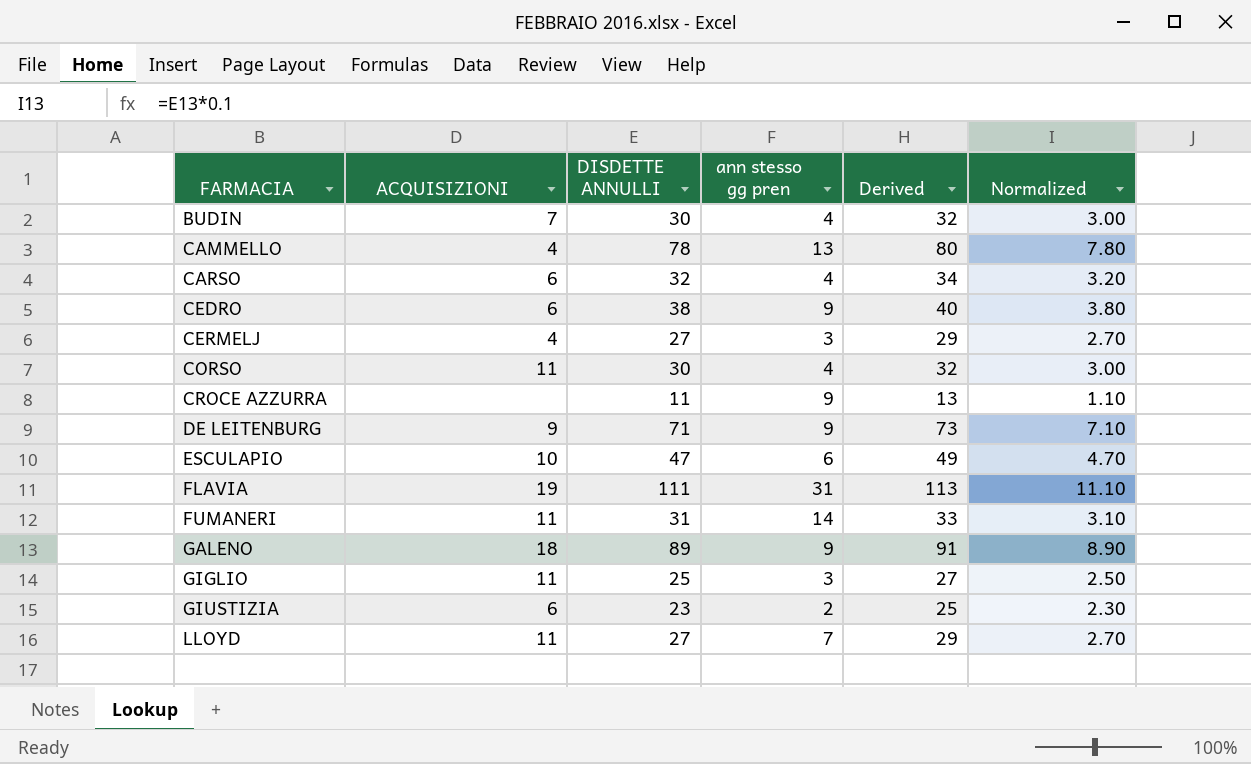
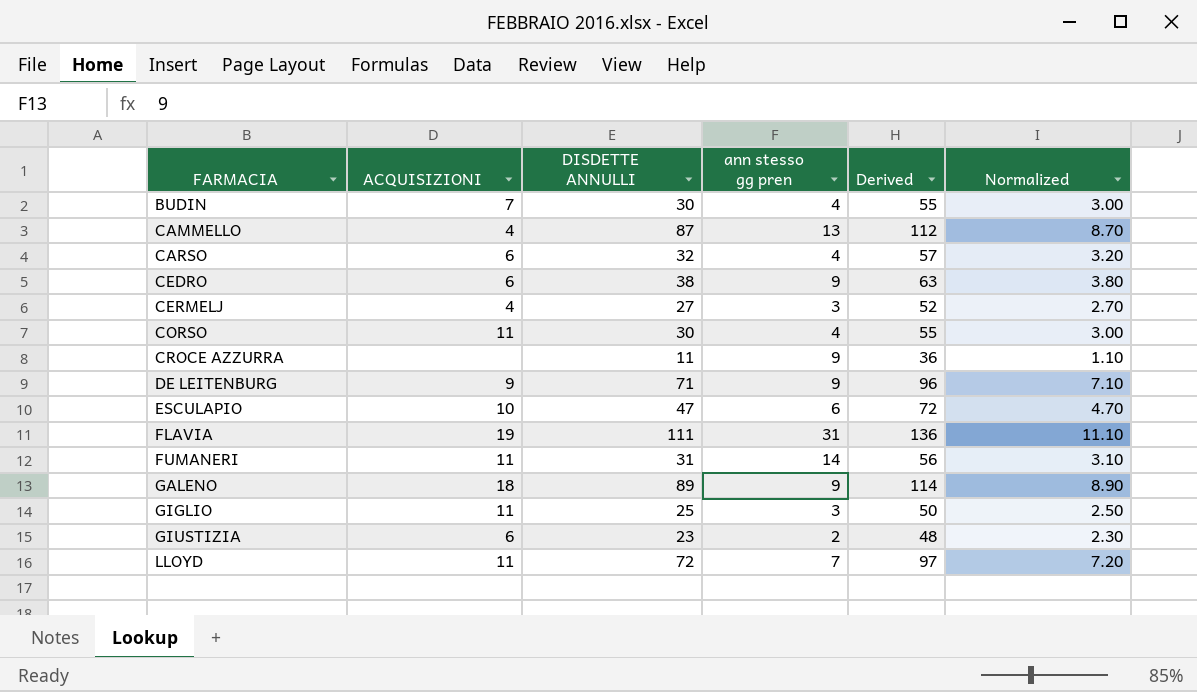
column Derived | formula: [DISDETTE ANNULLI] + 2 -> [DISDETTE ANNULLI] + 25
CAMMELLO | DISDETTE ANNULLI: 78 -> 87
CAMMELLO | Normalized: 7.80 -> 8.70
LLOYD | DISDETTE ANNULLI: 27 -> 72
LLOYD | Normalized: 2.70 -> 7.20

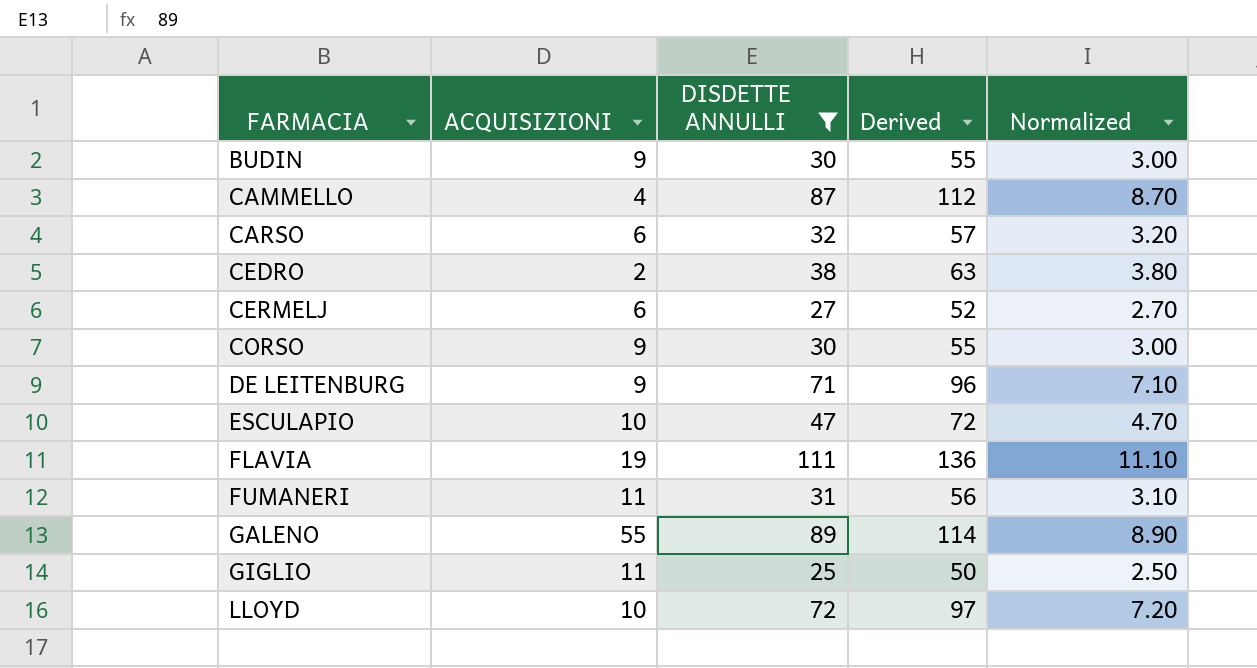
filter: none -> DISDETTE ANNULLI >= 25
column ann stesso gg pren | position: 4 -> none
BUDIN | ACQUISIZIONI: 7 -> 9
CEDRO | ACQUISIZIONI: 6 -> 2
CERMELJ | ACQUISIZIONI: 4 -> 6
CORSO | ACQUISIZIONI: 11 -> 9
GALENO | ACQUISIZIONI: 18 -> 55
LLOYD | ACQUISIZIONI: 11 -> 10

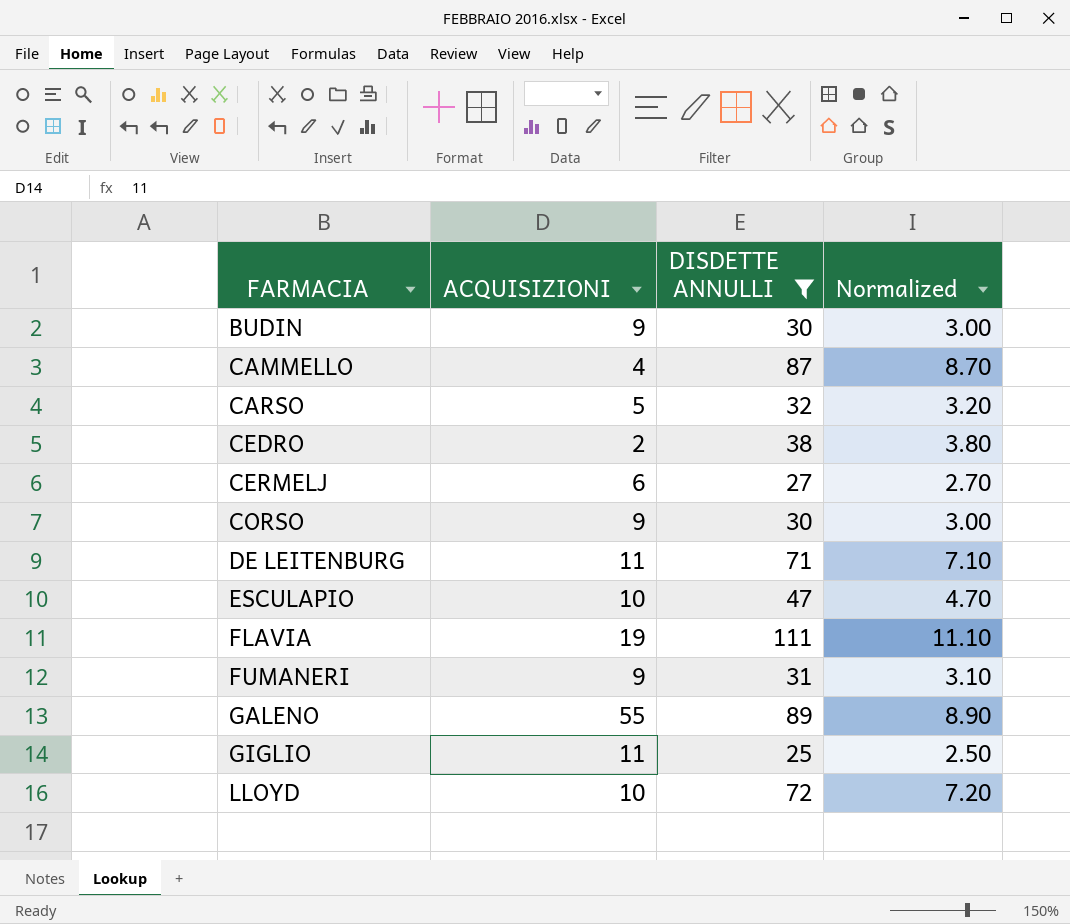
column Derived | formula: [DISDETTE ANNULLI] + 25 -> none
CARSO | ACQUISIZIONI: 6 -> 5
DE LEITENBURG | ACQUISIZIONI: 9 -> 11
FUMANERI | ACQUISIZIONI: 11 -> 9

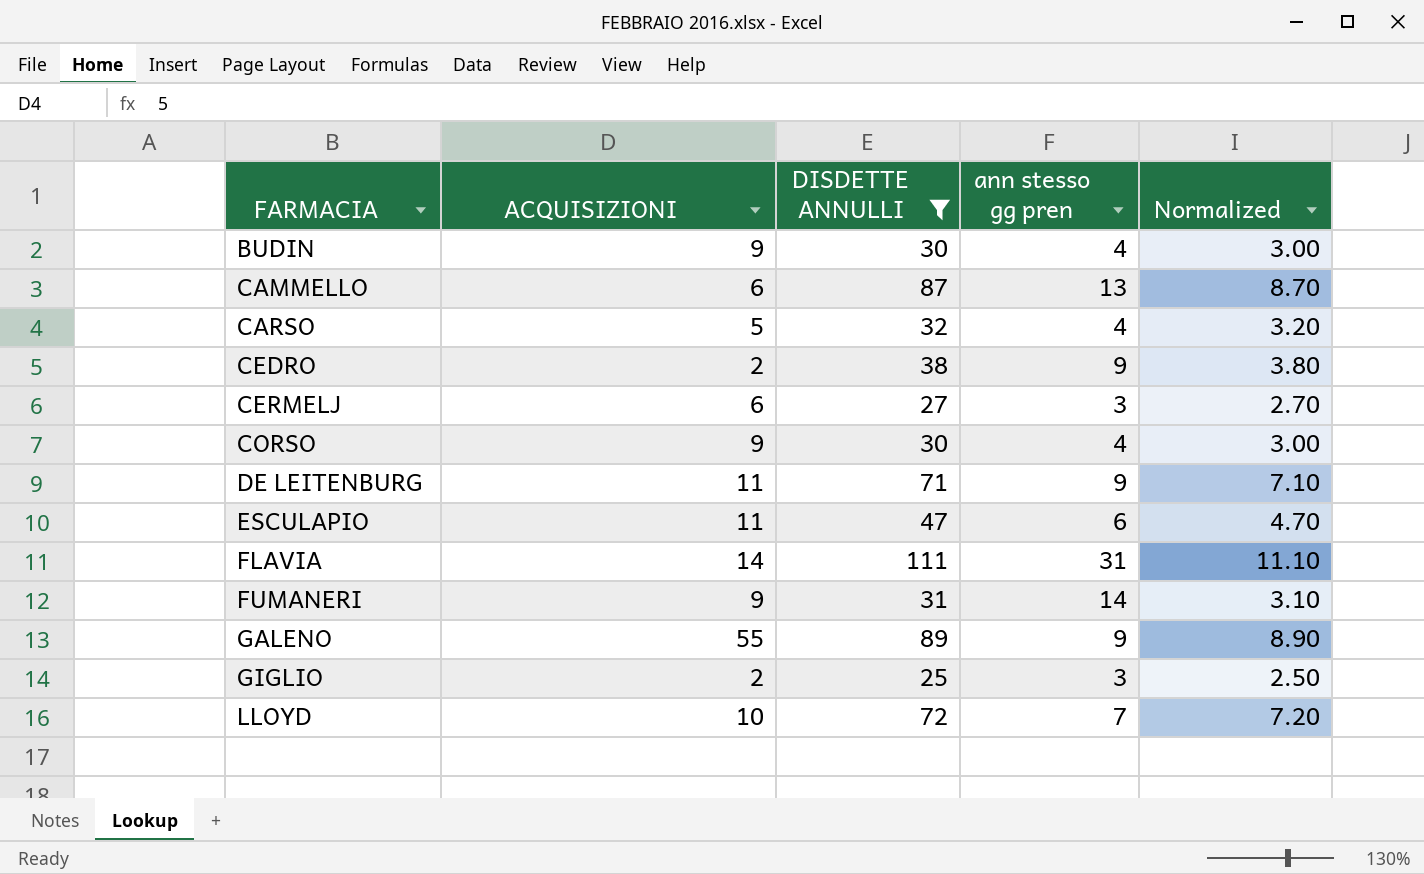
column ann stesso gg pren | position: none -> 4
CAMMELLO | ACQUISIZIONI: 4 -> 6
ESCULAPIO | ACQUISIZIONI: 10 -> 11
FLAVIA | ACQUISIZIONI: 19 -> 14
GIGLIO | ACQUISIZIONI: 11 -> 2

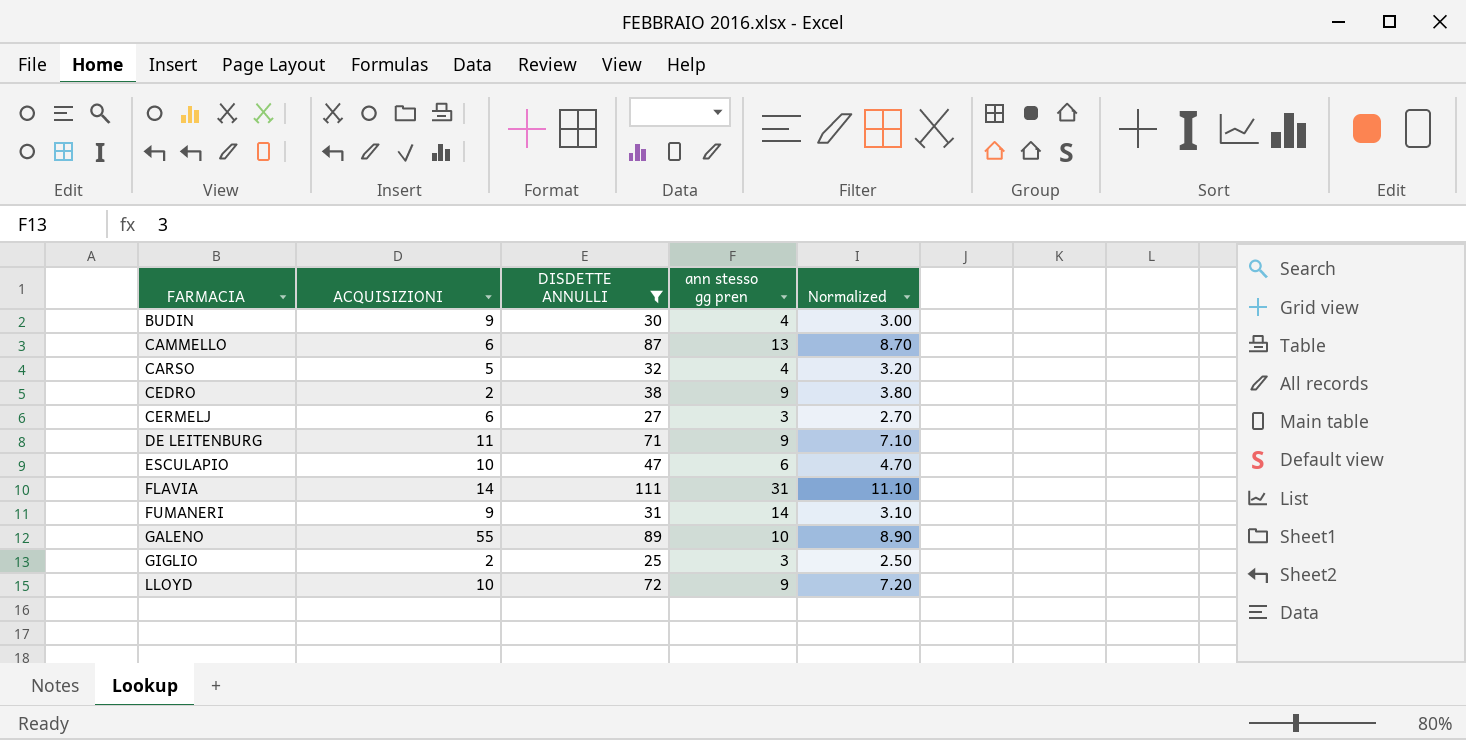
row CORSO: 9 | 30 | 4 | 3.00 -> none
ESCULAPIO | ACQUISIZIONI: 11 -> 10
GALENO | ann stesso gg pren: 9 -> 10
LLOYD | ann stesso gg pren: 7 -> 9

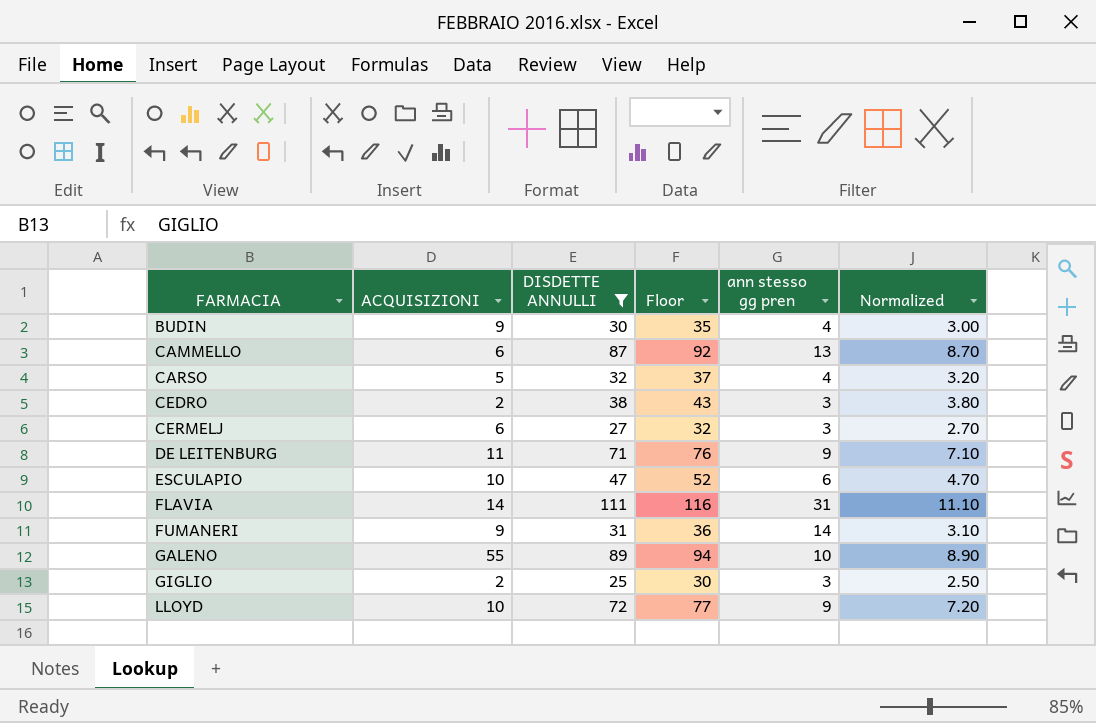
column Floor | formula: none -> [DISDETTE ANNULLI] + 5
CEDRO | ann stesso gg pren: 9 -> 3

